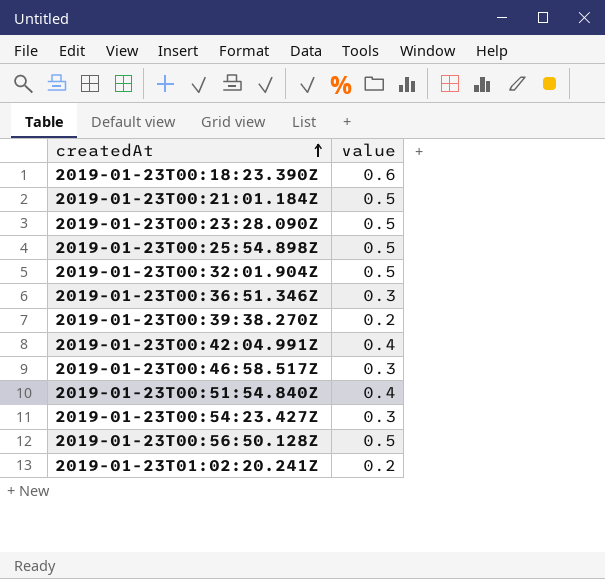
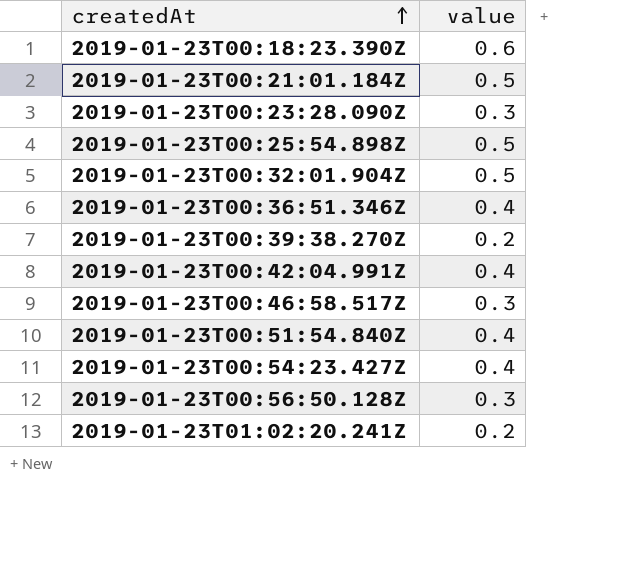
2019-01-23T00:23:28.090Z | value: 0.5 -> 0.3
2019-01-23T00:36:51.346Z | value: 0.3 -> 0.4
2019-01-23T00:54:23.427Z | value: 0.3 -> 0.4
2019-01-23T00:56:50.128Z | value: 0.5 -> 0.3

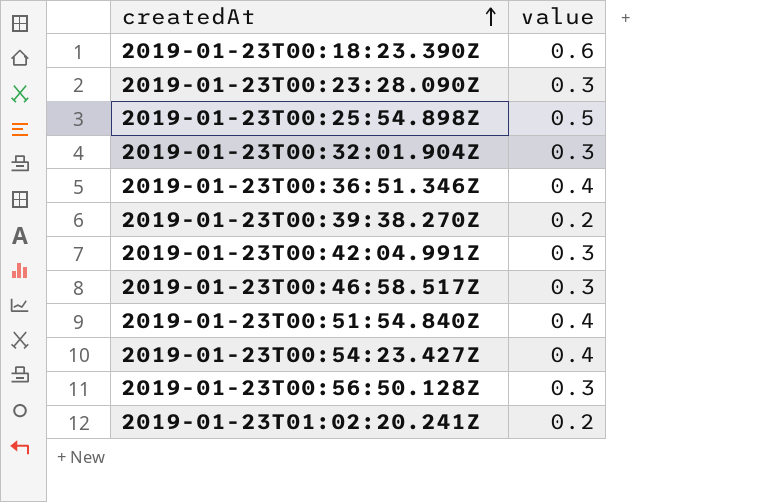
row 2019-01-23T00:21:01.184Z: 0.5 -> none
2019-01-23T00:32:01.904Z | value: 0.5 -> 0.3
2019-01-23T00:42:04.991Z | value: 0.4 -> 0.3

